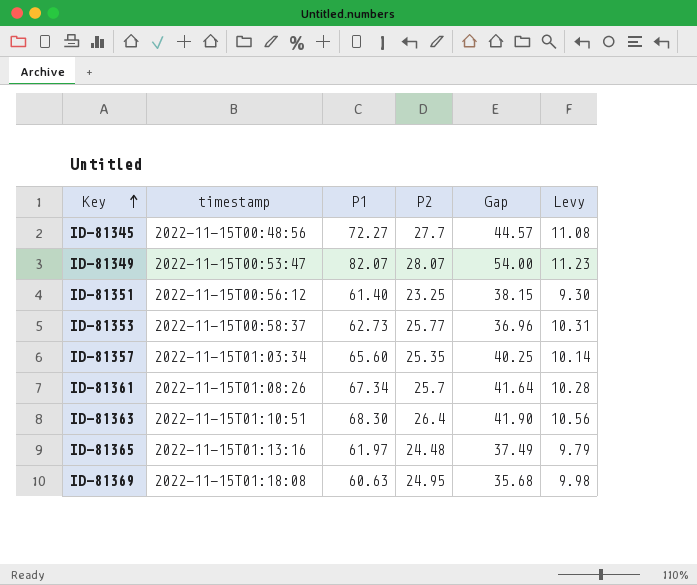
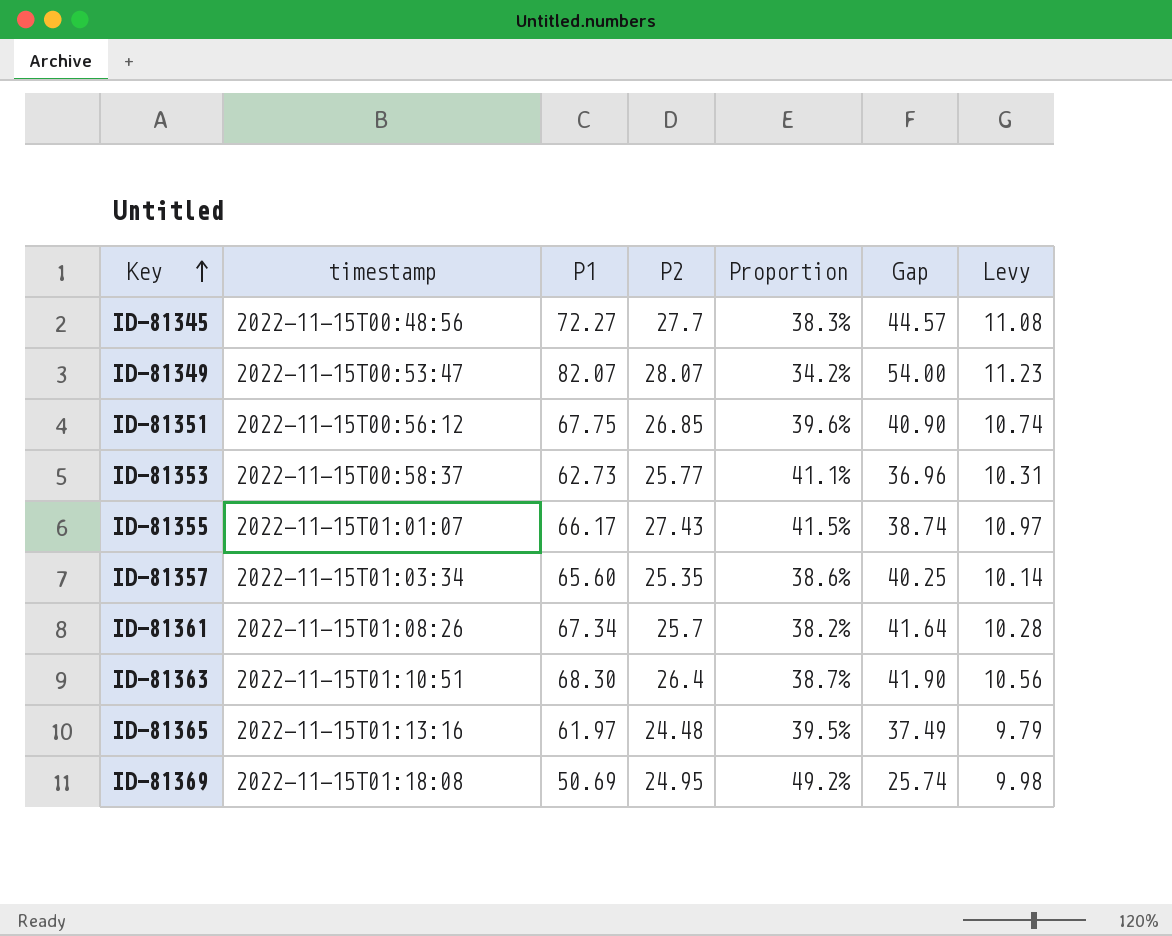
column Proportion | formula: none -> [P2] / [P1]
ID-81351 | P1: 61.40 -> 67.75
ID-81351 | P2: 23.25 -> 26.85
ID-81351 | Gap: 38.15 -> 40.90
ID-81351 | Levy: 9.30 -> 10.74
row ID-81355: none -> 2022-11-15T01:01:07 | 66.17 | 27.43 | 41.5% | 38.74 | 10.97
ID-81369 | P1: 60.63 -> 50.69
ID-81369 | Gap: 35.68 -> 25.74

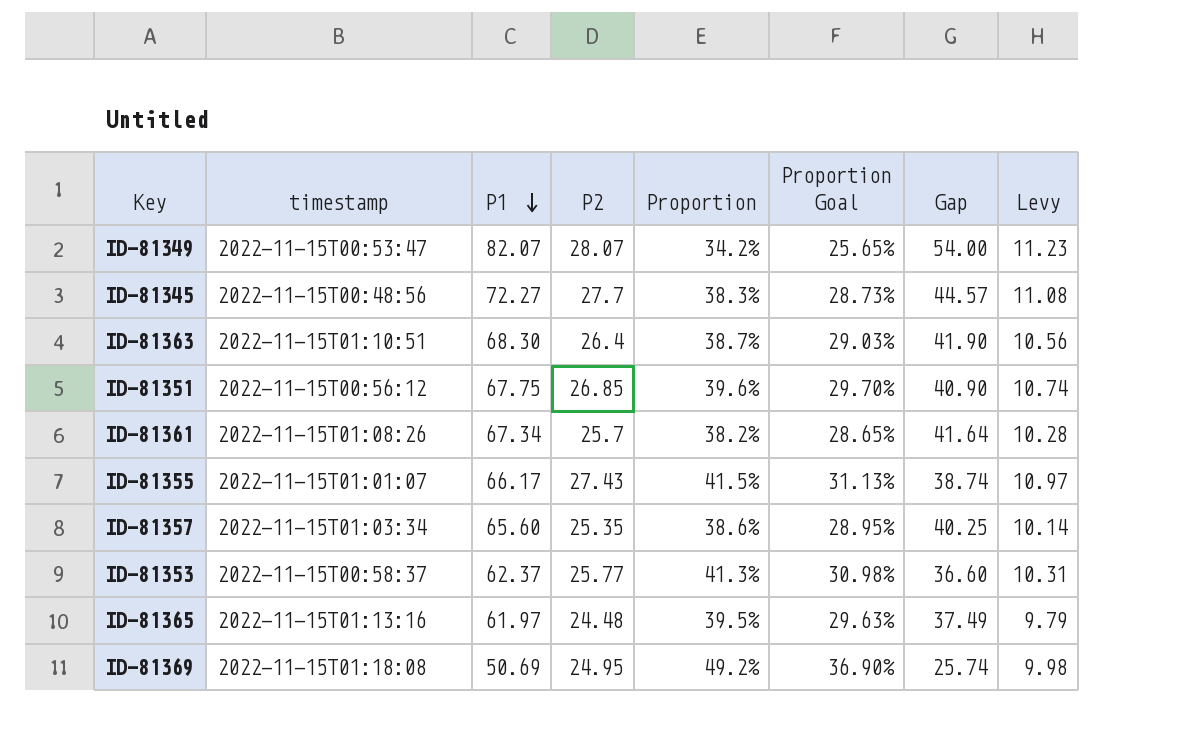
row order: Key ascending -> P1 descending
column Proportion Goal | formula: none -> [Proportion] * 0.75
ID-81353 | P1: 62.73 -> 62.37
ID-81353 | Proportion: 41.1% -> 41.3%
ID-81353 | Gap: 36.96 -> 36.60

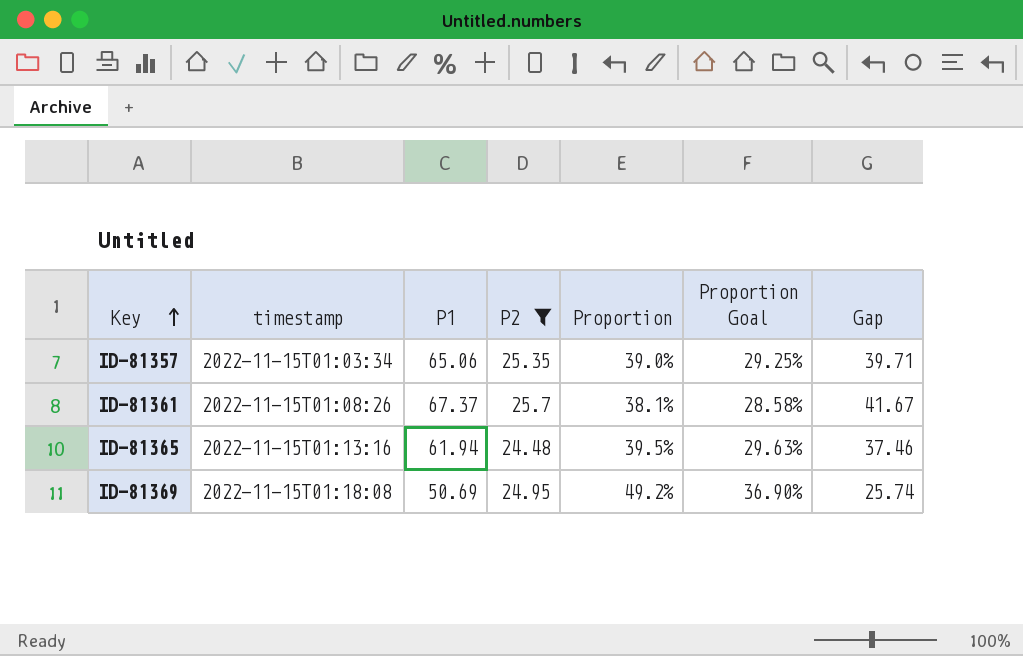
filter: none -> P2 <= 25.7
row order: P1 descending -> Key ascending
column Levy | formula: [P2] * 0.4 -> none
ID-81357 | P1: 65.60 -> 65.06
ID-81357 | Proportion: 38.6% -> 39.0%
ID-81357 | Proportion Goal: 28.95% -> 29.25%
ID-81357 | Gap: 40.25 -> 39.71
ID-81361 | P1: 67.34 -> 67.37
ID-81361 | Proportion: 38.2% -> 38.1%
ID-81361 | Proportion Goal: 28.65% -> 28.58%
ID-81361 | Gap: 41.64 -> 41.67
ID-81365 | P1: 61.97 -> 61.94
ID-81365 | Gap: 37.49 -> 37.46

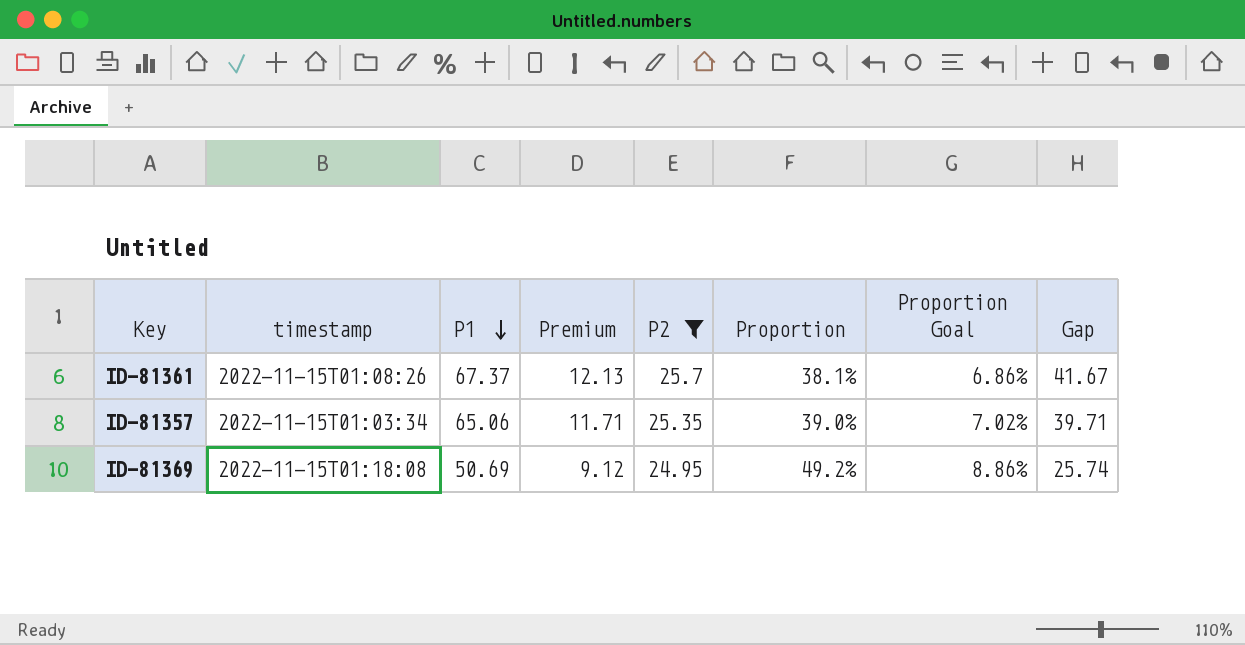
row order: Key ascending -> P1 descending
column Premium | formula: none -> [P1] * 0.18
column Proportion Goal | formula: [Proportion] * 0.75 -> [Proportion] * 0.18
row ID-81365: 2022-11-15T01:13:16 | 61.94 | 24.48 | 39.5% | 29.63% | 37.46 -> none

